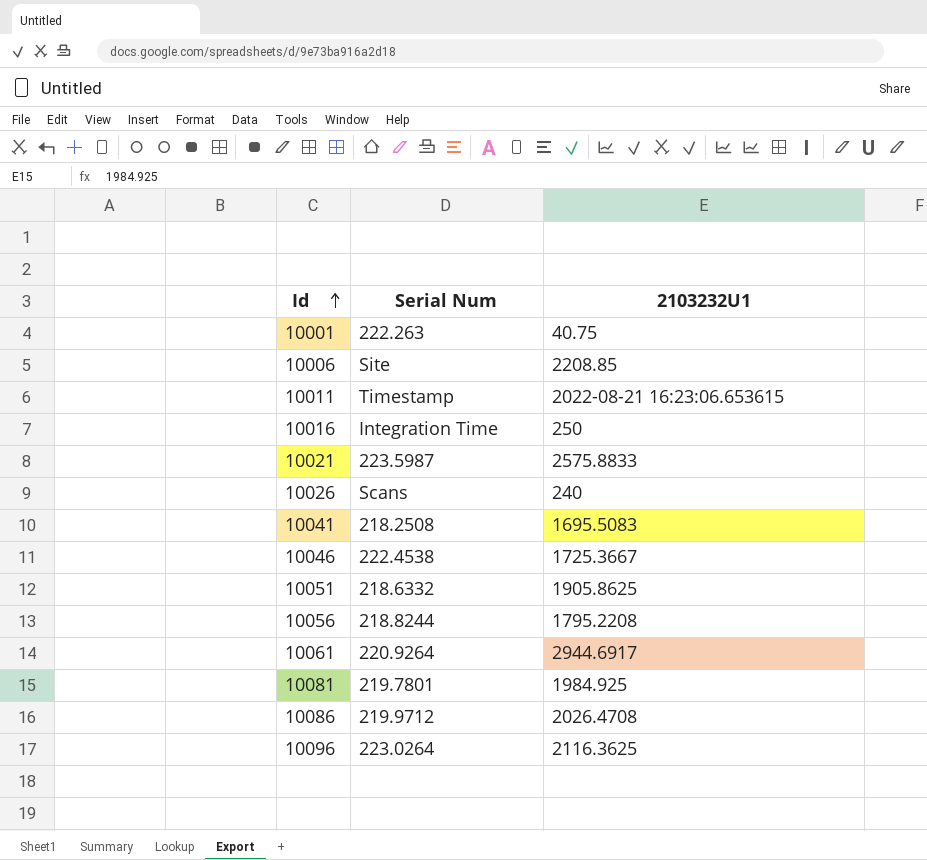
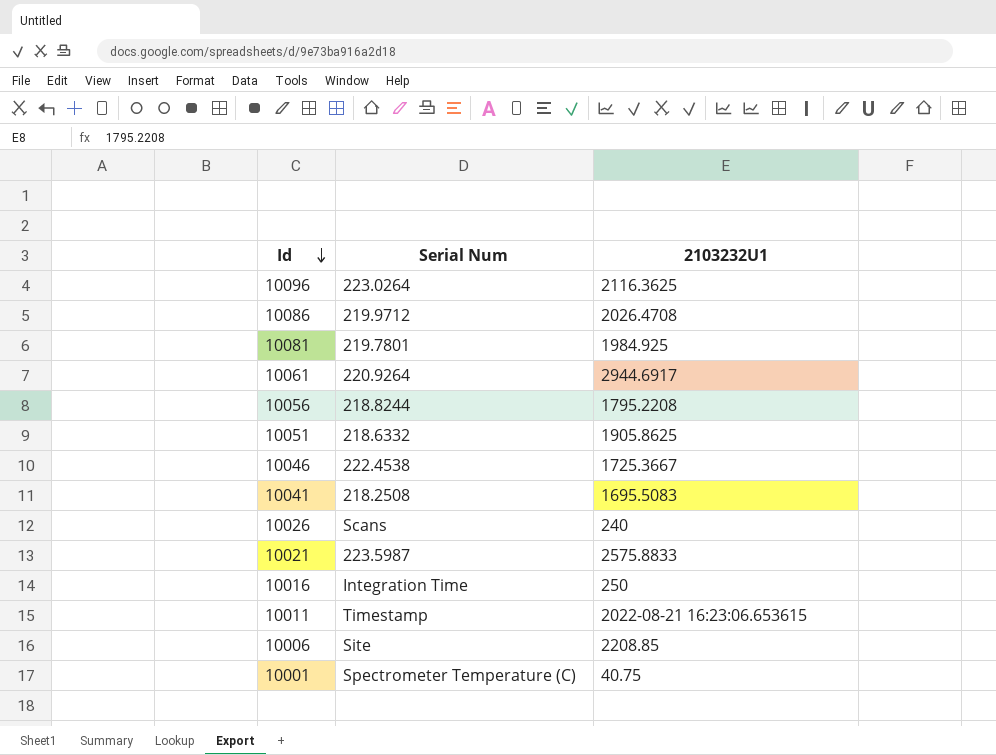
row order: Id ascending -> Id descending
10001 | Serial Num: 222.263 -> Spectrometer Temperature (C)

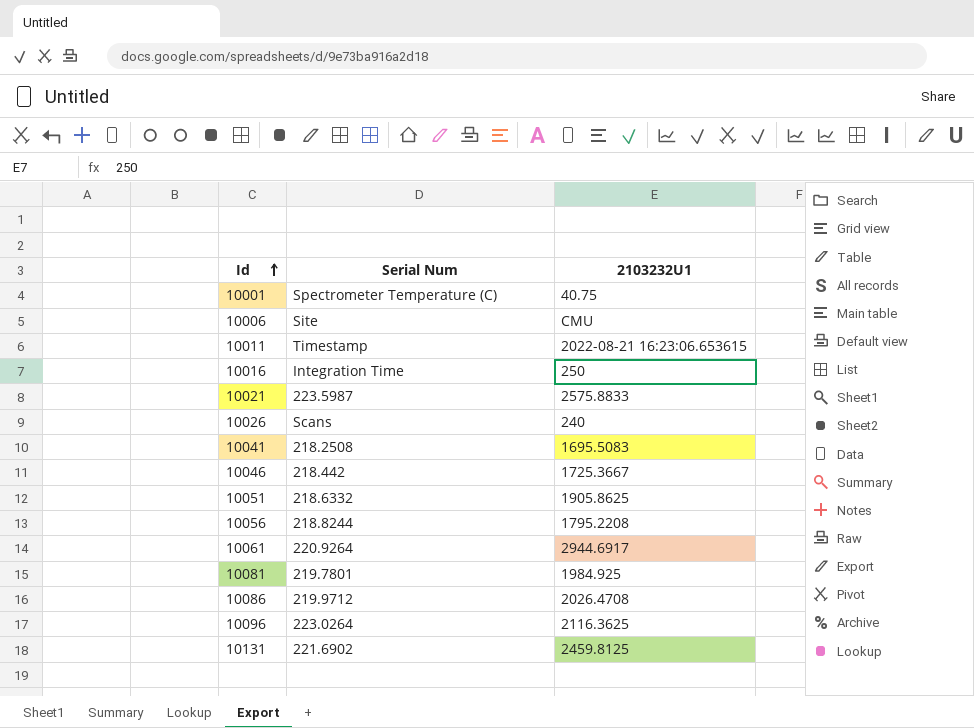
row order: Id descending -> Id ascending
10006 | 2103232U1: 2208.85 -> CMU
10046 | Serial Num: 222.4538 -> 218.442
row 10131: none -> 221.6902 | 2459.8125

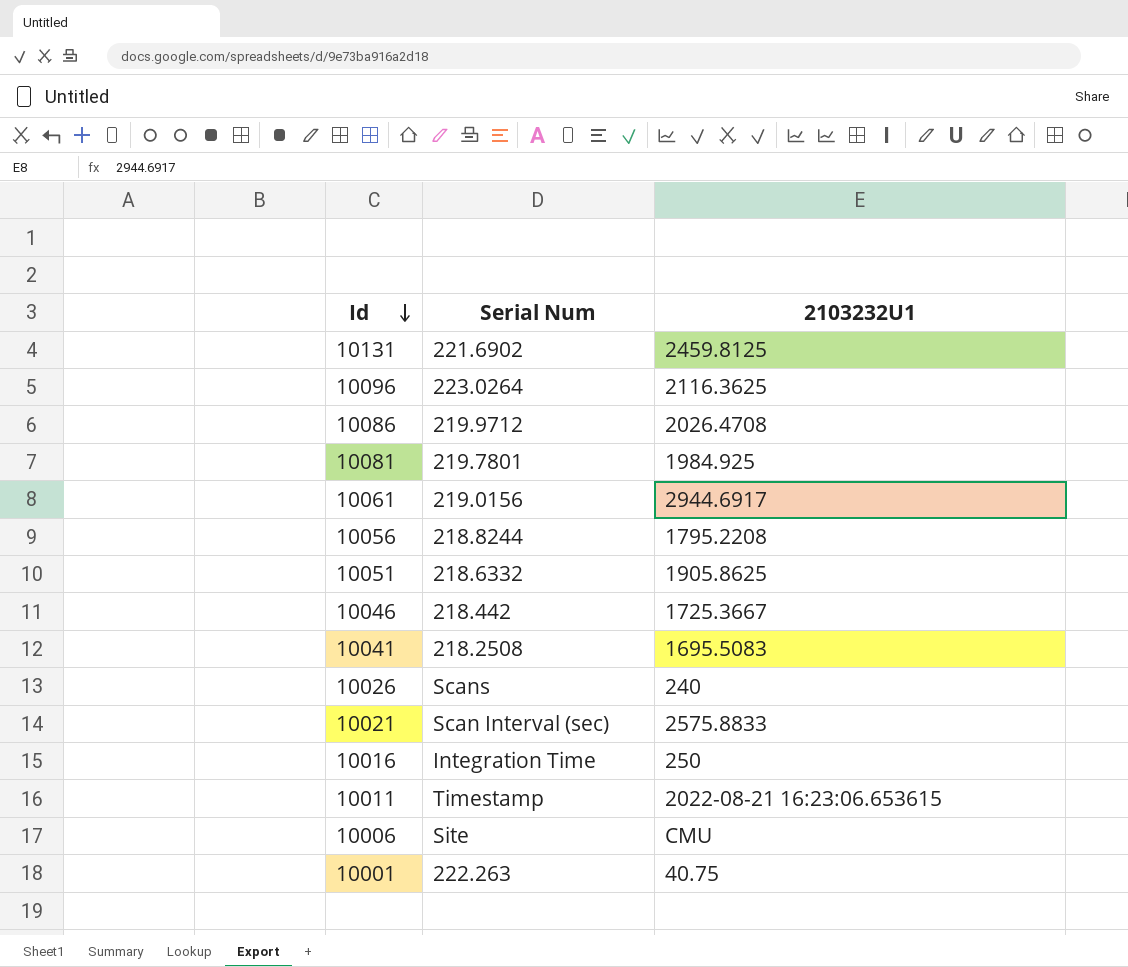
row order: Id ascending -> Id descending
10061 | Serial Num: 220.9264 -> 219.0156
10021 | Serial Num: 223.5987 -> Scan Interval (sec)
10001 | Serial Num: Spectrometer Temperature (C) -> 222.263

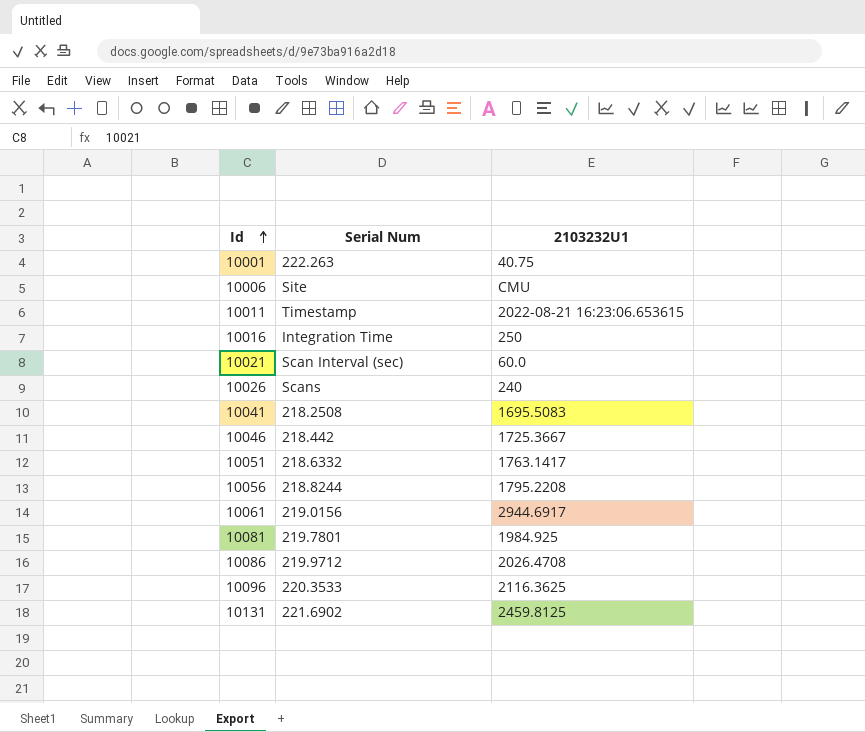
row order: Id descending -> Id ascending
10021 | 2103232U1: 2575.8833 -> 60.0
10051 | 2103232U1: 1905.8625 -> 1763.1417
10096 | Serial Num: 223.0264 -> 220.3533

